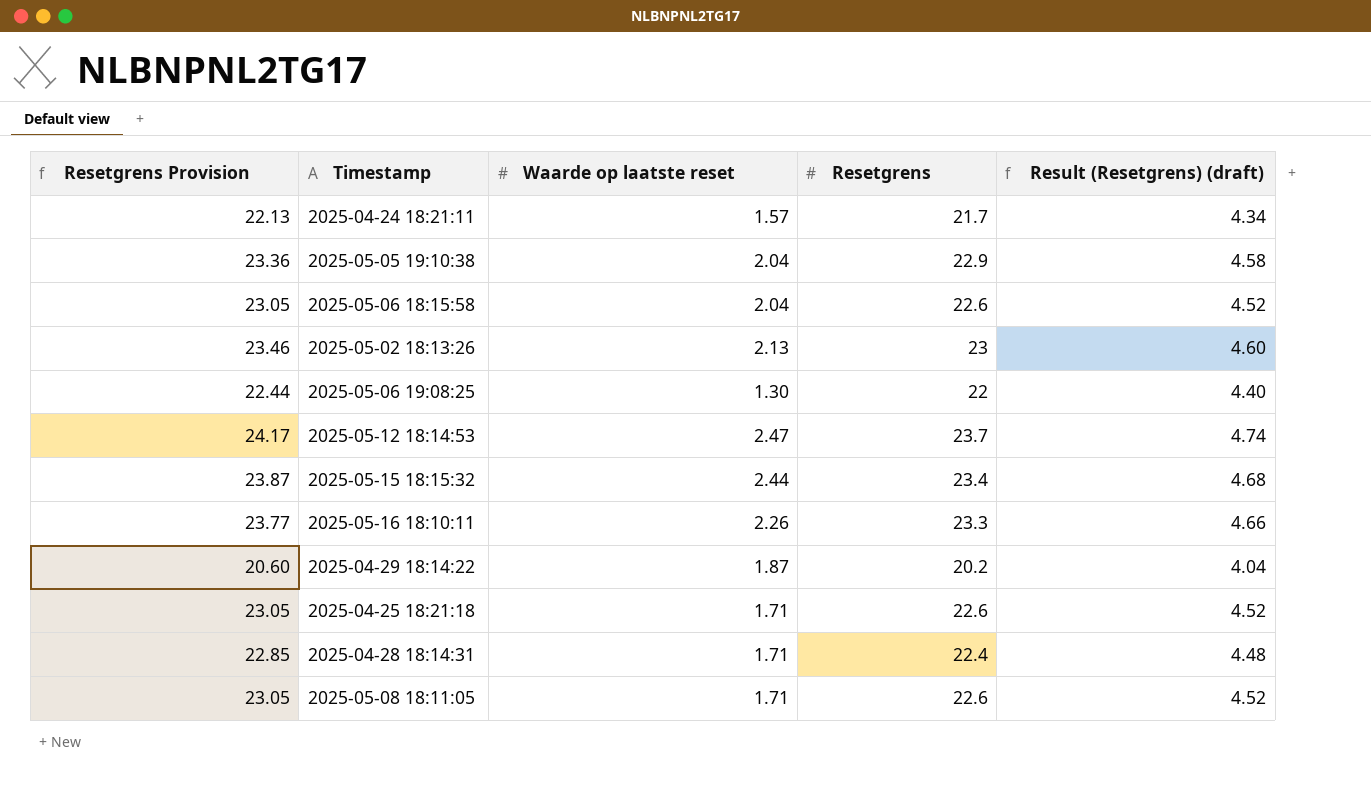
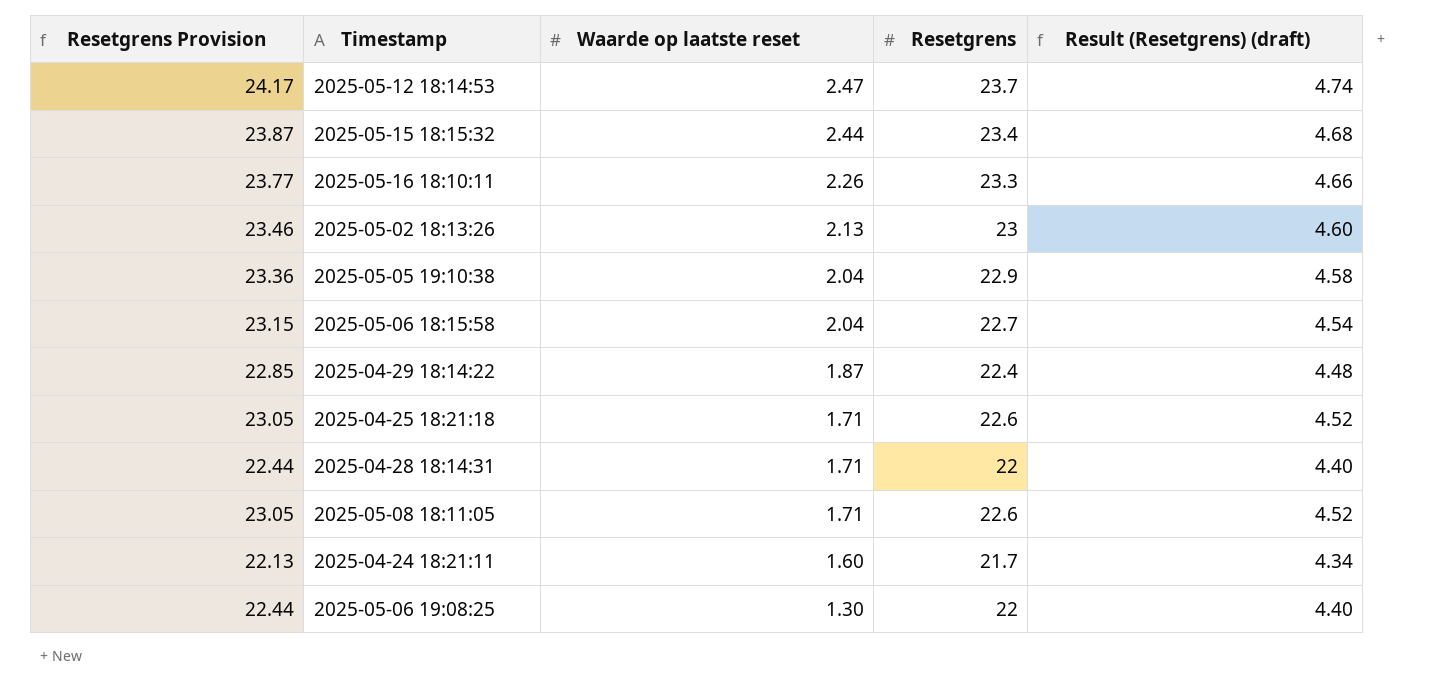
row order: none -> Waarde op laatste reset descending
2025-05-06 18:15:58 | Resetgrens Provision: 23.05 -> 23.15
2025-05-06 18:15:58 | Resetgrens: 22.6 -> 22.7
2025-05-06 18:15:58 | Result (Resetgrens) (draft): 4.52 -> 4.54
2025-04-29 18:14:22 | Resetgrens Provision: 20.60 -> 22.85
2025-04-29 18:14:22 | Resetgrens: 20.2 -> 22.4
2025-04-29 18:14:22 | Result (Resetgrens) (draft): 4.04 -> 4.48
2025-04-28 18:14:31 | Resetgrens Provision: 22.85 -> 22.44
2025-04-28 18:14:31 | Resetgrens: 22.4 -> 22
2025-04-28 18:14:31 | Result (Resetgrens) (draft): 4.48 -> 4.40
2025-04-24 18:21:11 | Waarde op laatste reset: 1.57 -> 1.60

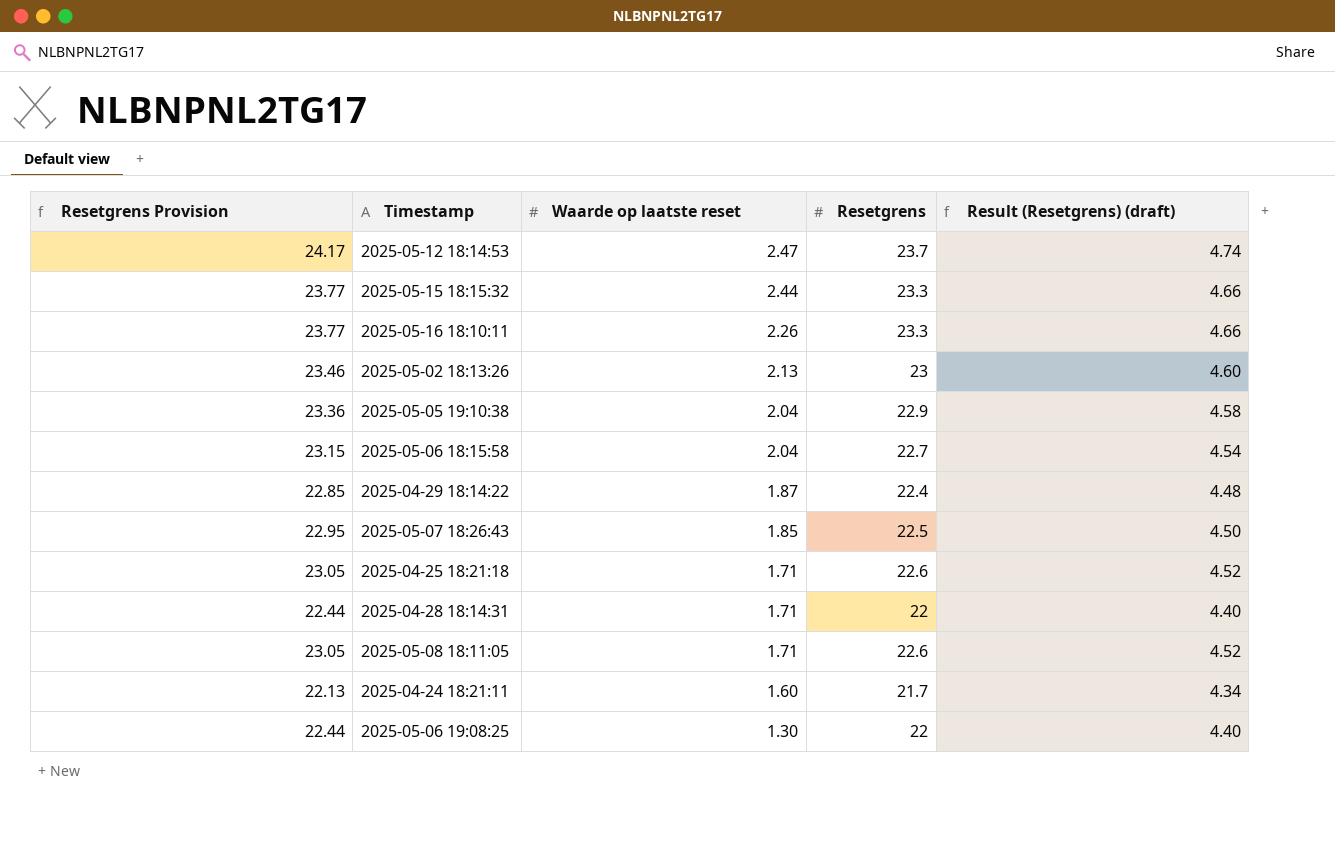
2025-05-15 18:15:32 | Resetgrens Provision: 23.87 -> 23.77
2025-05-15 18:15:32 | Resetgrens: 23.4 -> 23.3
2025-05-15 18:15:32 | Result (Resetgrens) (draft): 4.68 -> 4.66
row 2025-05-07 18:26:43: none -> 22.95 | 1.85 | 22.5 | 4.50

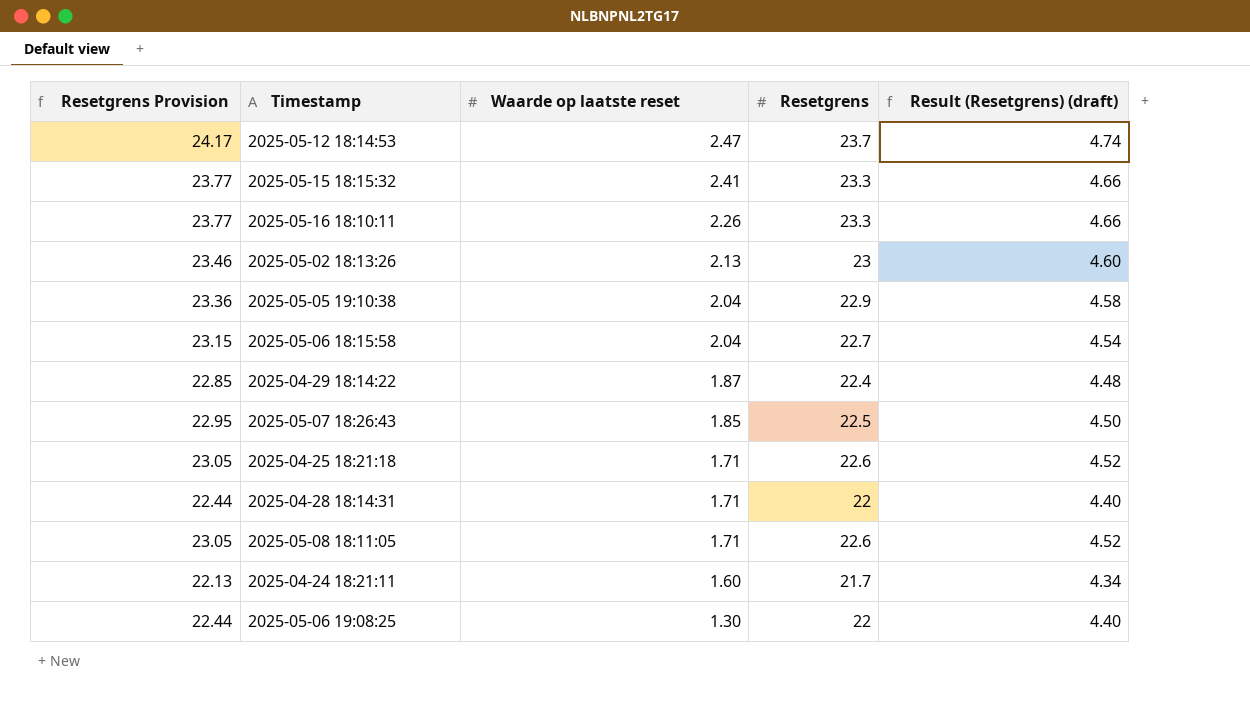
2025-05-15 18:15:32 | Waarde op laatste reset: 2.44 -> 2.41

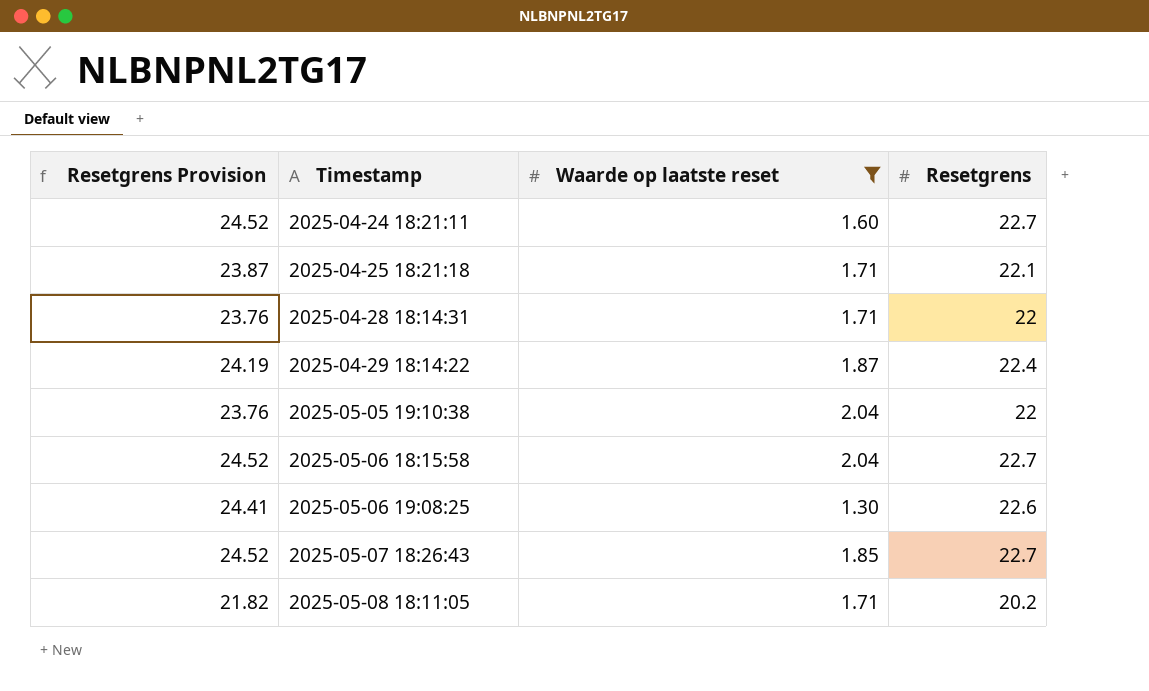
filter: none -> Waarde op laatste reset <= 2.04
row order: Waarde op laatste reset descending -> Timestamp ascending
column Result (Resetgrens) (draft) | formula: [Resetgrens] * 0.2 -> none
column Resetgrens Provision | formula: [Resetgrens] * 1.02 -> [Resetgrens] * 1.08
2025-04-24 18:21:11 | Resetgrens: 21.7 -> 22.7
2025-04-25 18:21:18 | Resetgrens: 22.6 -> 22.1
2025-05-05 19:10:38 | Resetgrens: 22.9 -> 22
2025-05-06 19:08:25 | Resetgrens: 22 -> 22.6
2025-05-07 18:26:43 | Resetgrens: 22.5 -> 22.7
2025-05-08 18:11:05 | Resetgrens: 22.6 -> 20.2

